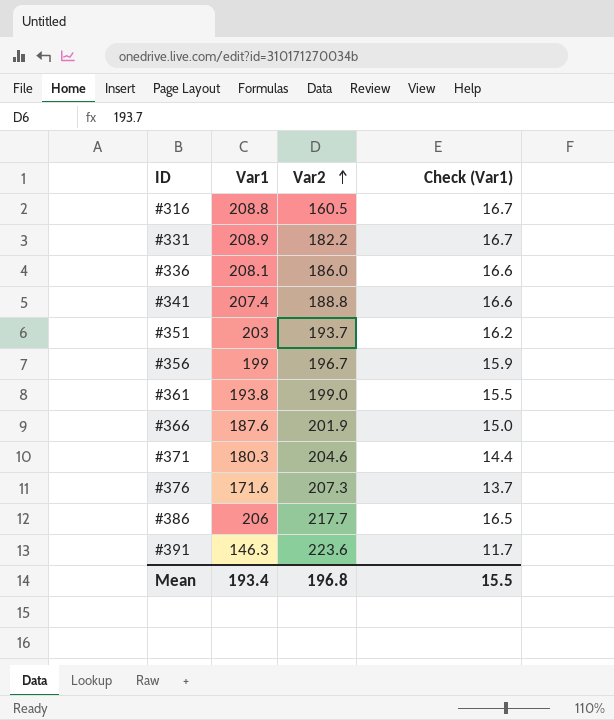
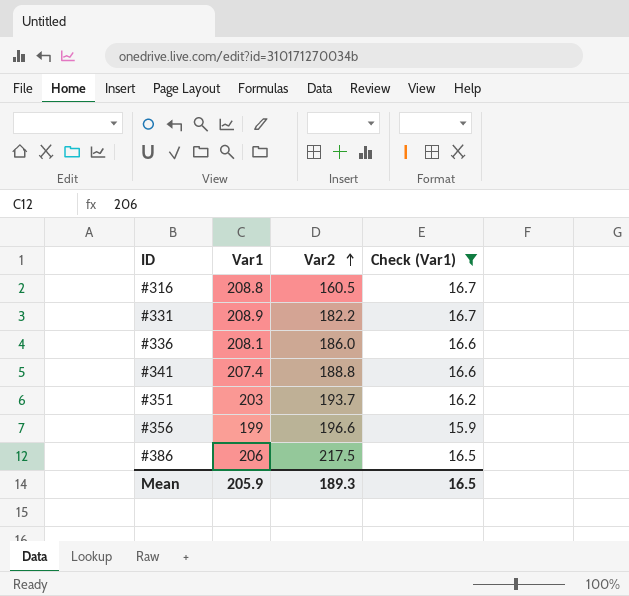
filter: none -> Check (Var1) >= 15.9
#356 | Var2: 196.7 -> 196.6
#386 | Var2: 217.7 -> 217.5
Mean | Var1: 193.4 -> 205.9
Mean | Var2: 196.8 -> 189.3
Mean | Check (Var1): 15.5 -> 16.5

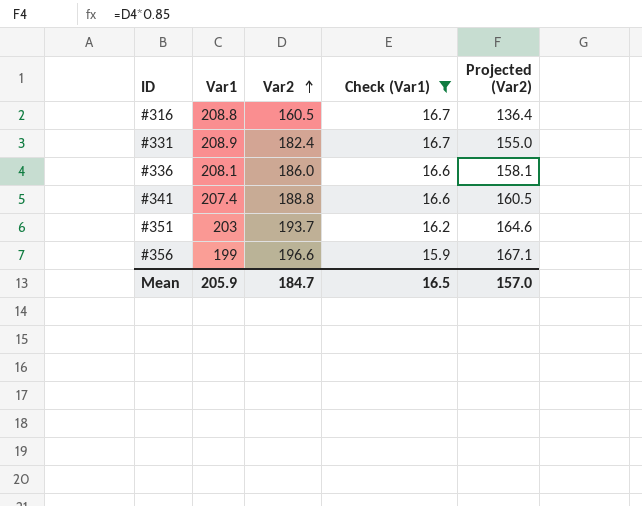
column Projected (Var2) | formula: none -> [Var2] * 0.85
row #386: 206 | 217.5 | 16.5 -> none
#331 | Var2: 182.2 -> 182.4
Mean | Var2: 189.3 -> 184.7

